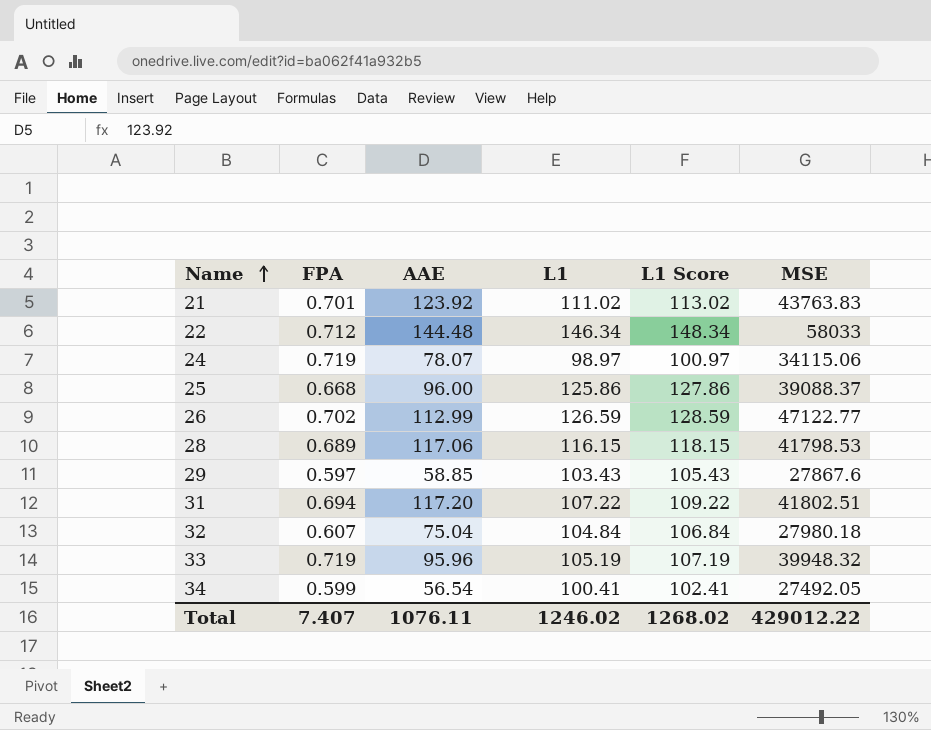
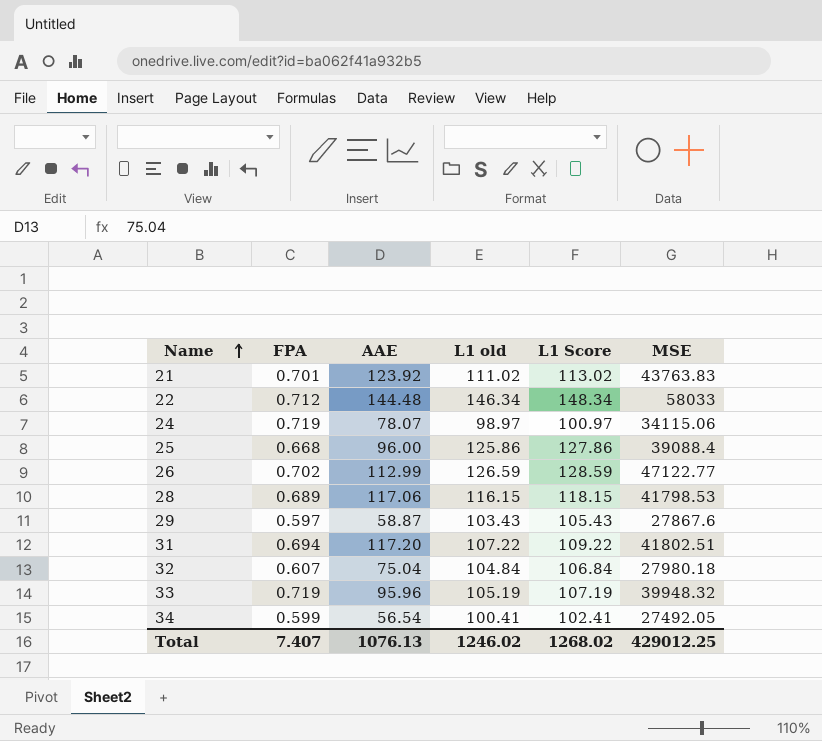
column name: L1 -> L1 old
25 | MSE: 39088.37 -> 39088.4
29 | AAE: 58.85 -> 58.87
Total | AAE: 1076.11 -> 1076.13
Total | MSE: 429012.22 -> 429012.25

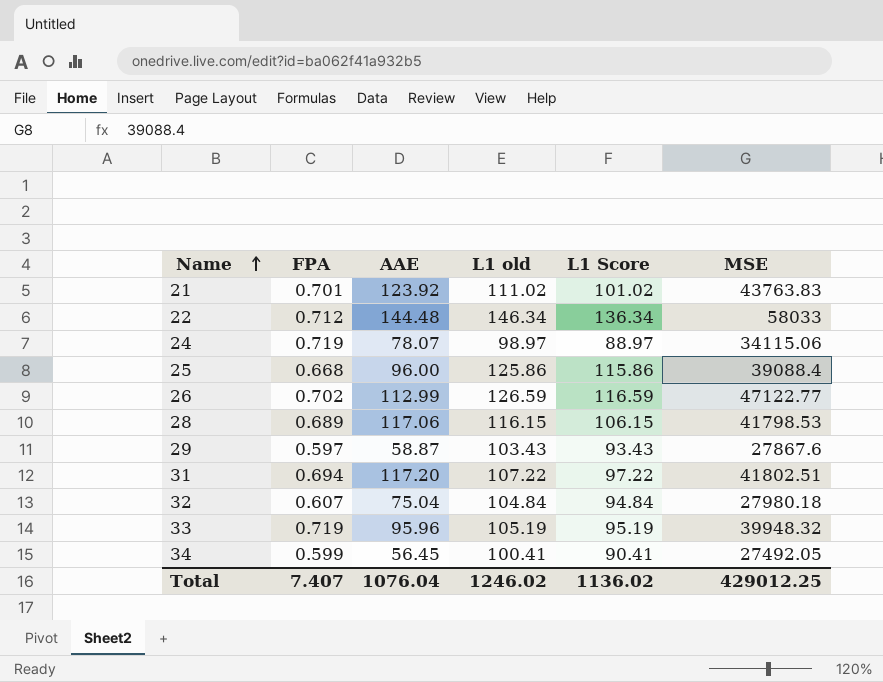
column L1 Score | formula: [L1 old] + 2 -> [L1 old] - 10
34 | AAE: 56.54 -> 56.45
Total | AAE: 1076.13 -> 1076.04
Total | L1 Score: 1268.02 -> 1136.02

